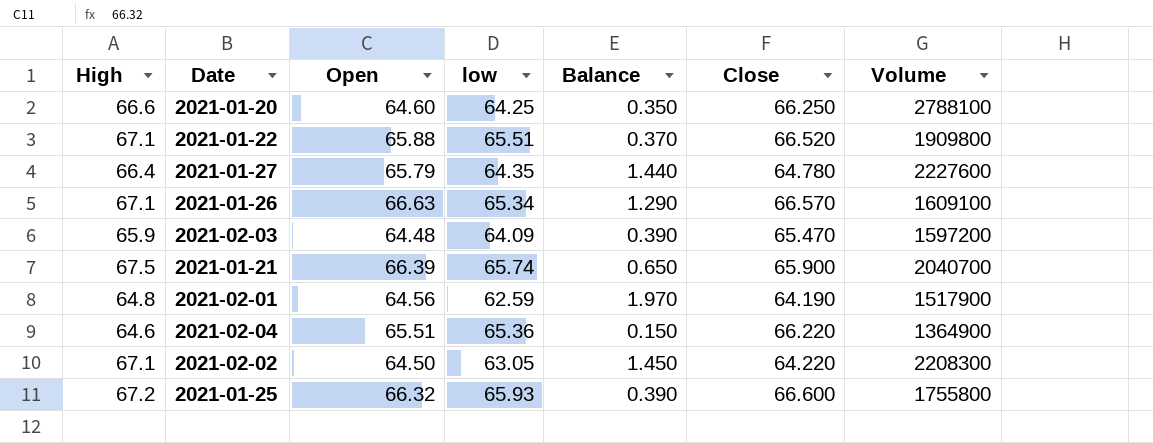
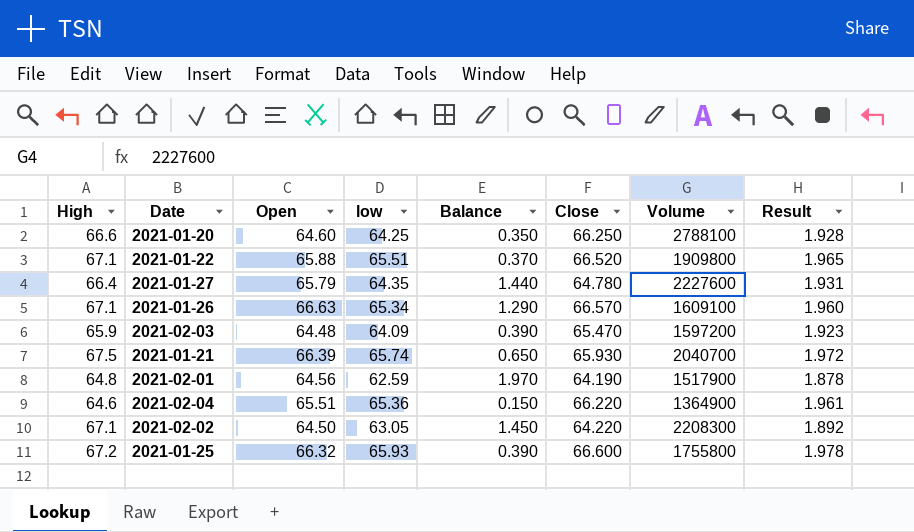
column Result | formula: none -> [low] * 0.03
2021-01-21 | Close: 65.900 -> 65.930

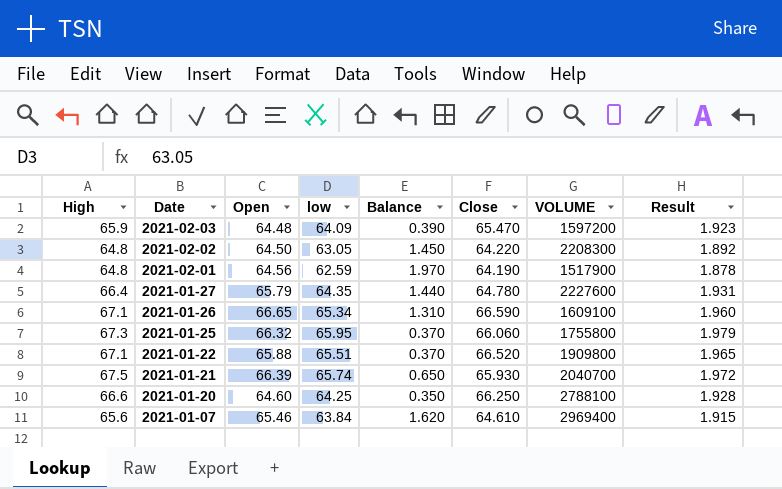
row order: none -> Date descending
column name: Volume -> VOLUME
row 2021-02-04: 64.6 | 65.51 | 65.36 | 0.150 | 66.220 | 1364900 | 1.961 -> none
2021-02-02 | High: 67.1 -> 64.8
2021-01-26 | Open: 66.63 -> 66.65
2021-01-26 | Balance: 1.290 -> 1.310
2021-01-26 | Close: 66.570 -> 66.590
2021-01-25 | High: 67.2 -> 67.3
2021-01-25 | low: 65.93 -> 65.95
2021-01-25 | Balance: 0.390 -> 0.370
2021-01-25 | Close: 66.600 -> 66.060
2021-01-25 | Result: 1.978 -> 1.979
row 2021-01-07: none -> 65.6 | 65.46 | 63.84 | 1.620 | 64.610 | 2969400 | 1.915

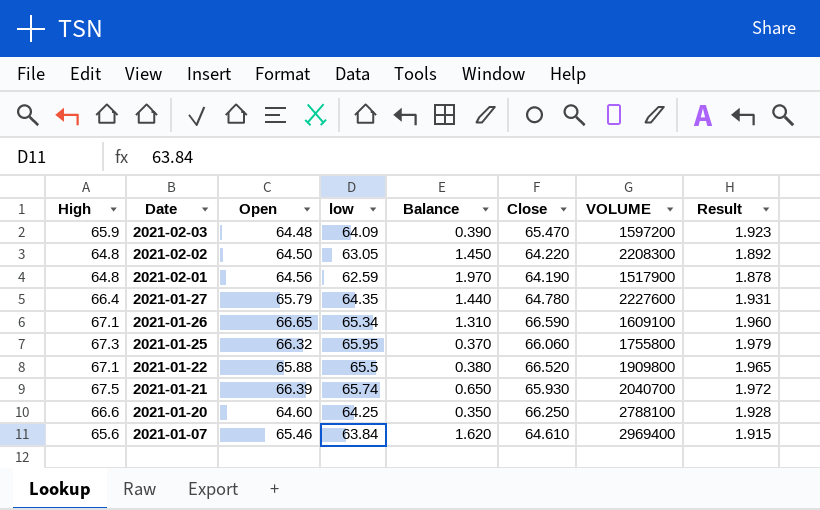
2021-01-22 | low: 65.51 -> 65.5
2021-01-22 | Balance: 0.370 -> 0.380

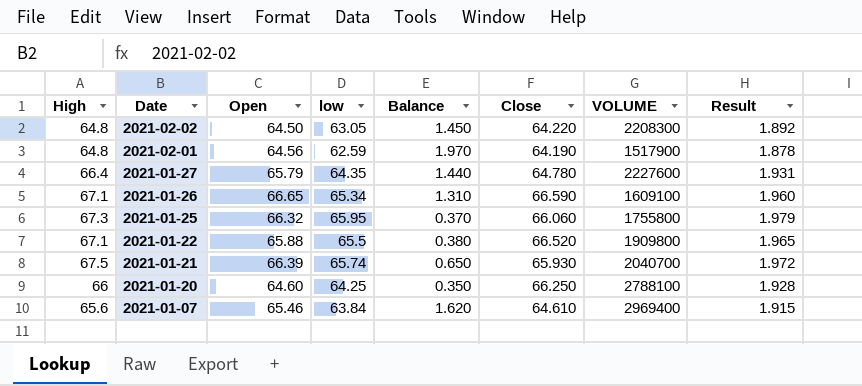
row 2021-02-03: 65.9 | 64.48 | 64.09 | 0.390 | 65.470 | 1597200 | 1.923 -> none
2021-01-20 | High: 66.6 -> 66

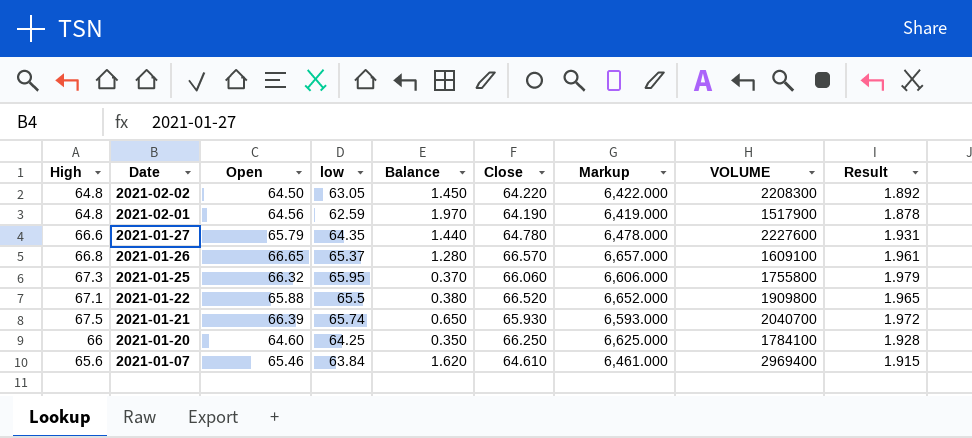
column Markup | formula: none -> [Close] * 100
2021-01-27 | High: 66.4 -> 66.6
2021-01-26 | High: 67.1 -> 66.8
2021-01-26 | low: 65.34 -> 65.37
2021-01-26 | Balance: 1.310 -> 1.280
2021-01-26 | Close: 66.590 -> 66.570
2021-01-26 | Result: 1.960 -> 1.961
2021-01-20 | VOLUME: 2788100 -> 1784100

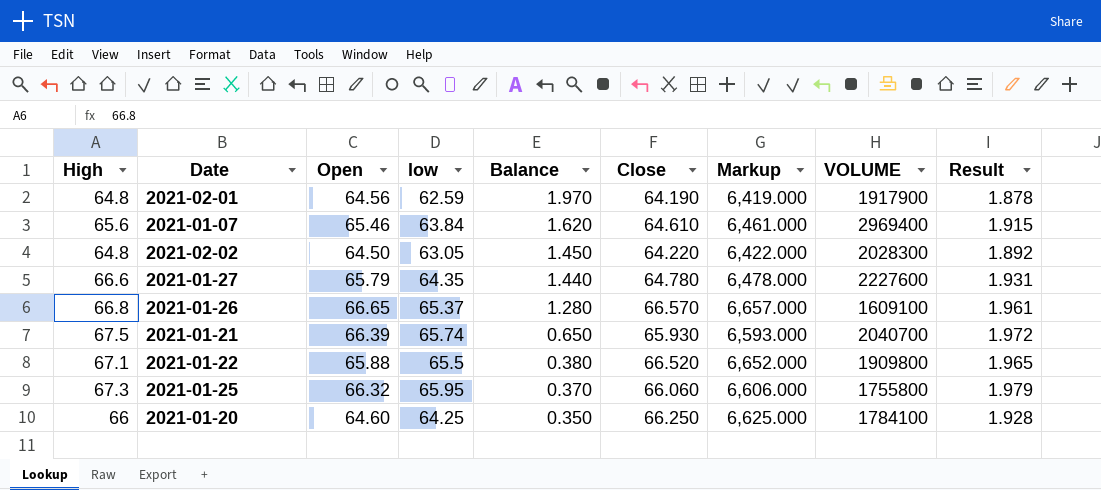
row order: Date descending -> Balance descending
2021-02-01 | VOLUME: 1517900 -> 1917900
2021-02-02 | VOLUME: 2208300 -> 2028300

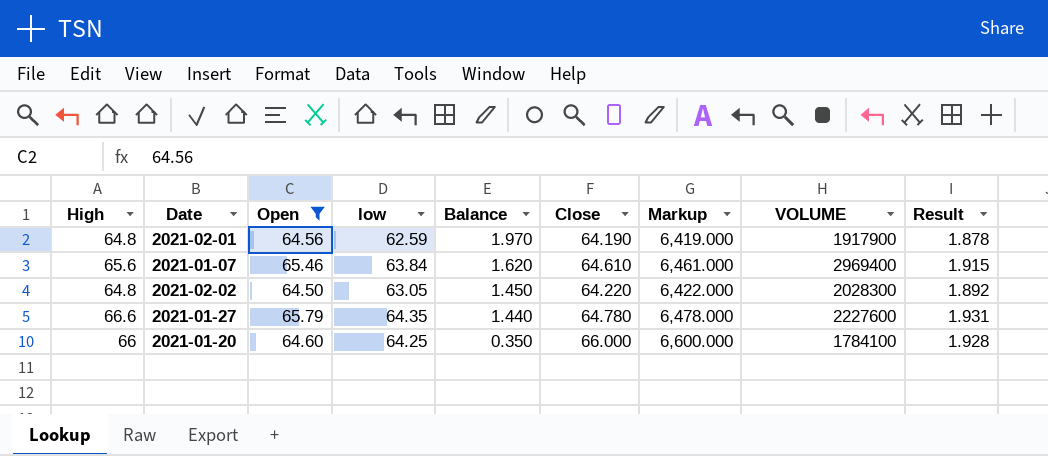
filter: none -> Open <= 65.79
2021-01-20 | Close: 66.250 -> 66.000
2021-01-20 | Markup: 6,625.000 -> 6,600.000

